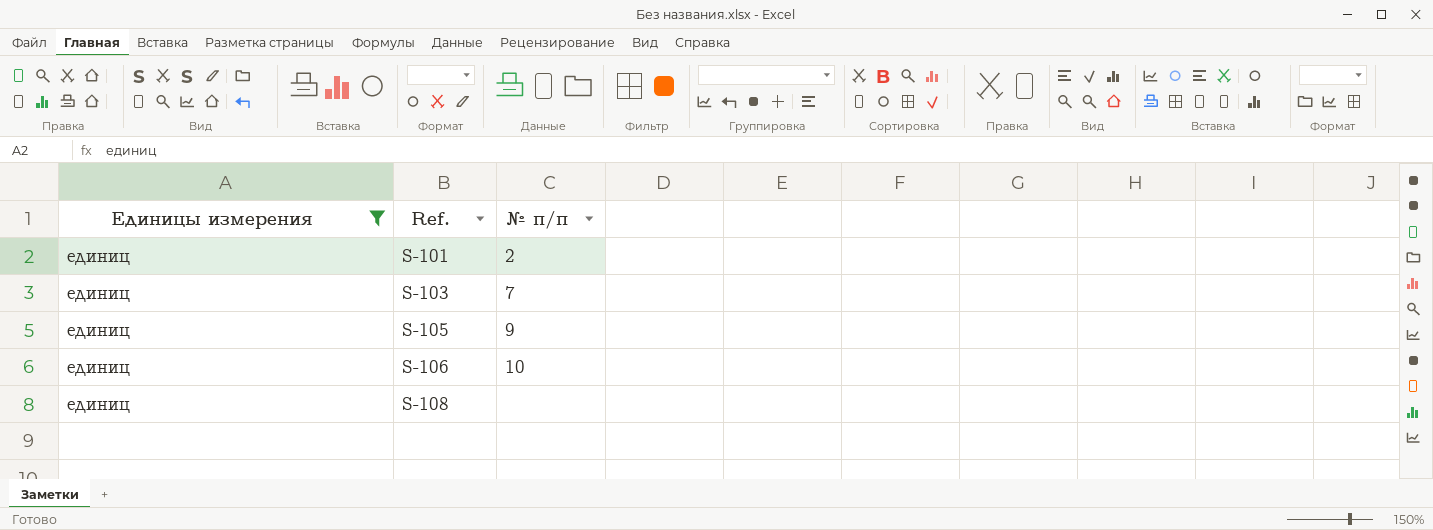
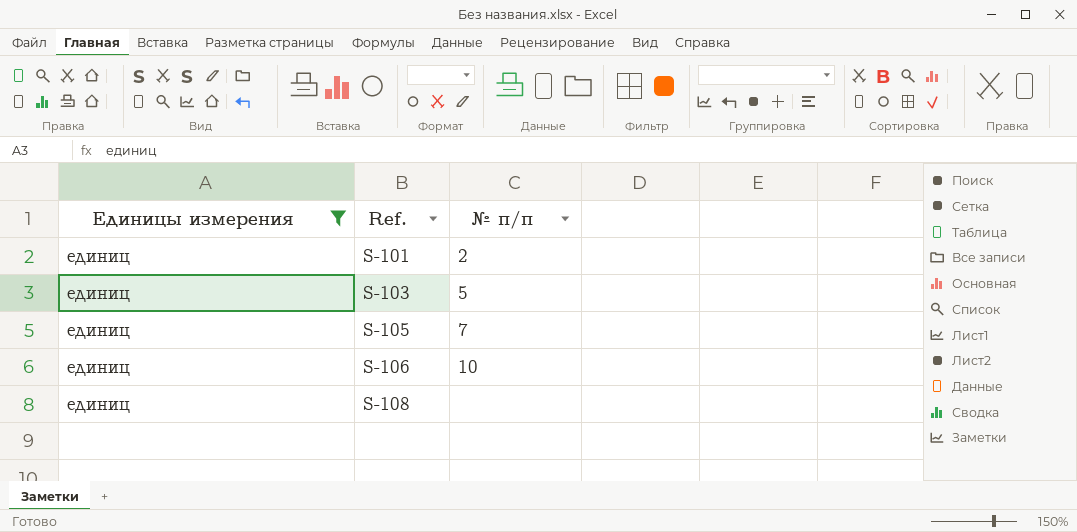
S-103 | № п/п: 7 -> 5
S-105 | № п/п: 9 -> 7

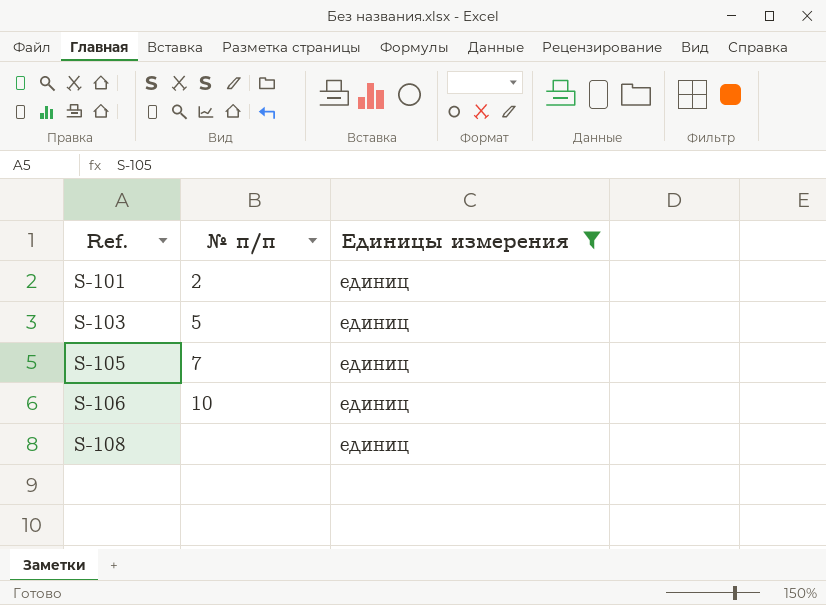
column Единицы измерения | position: 1 -> 3

